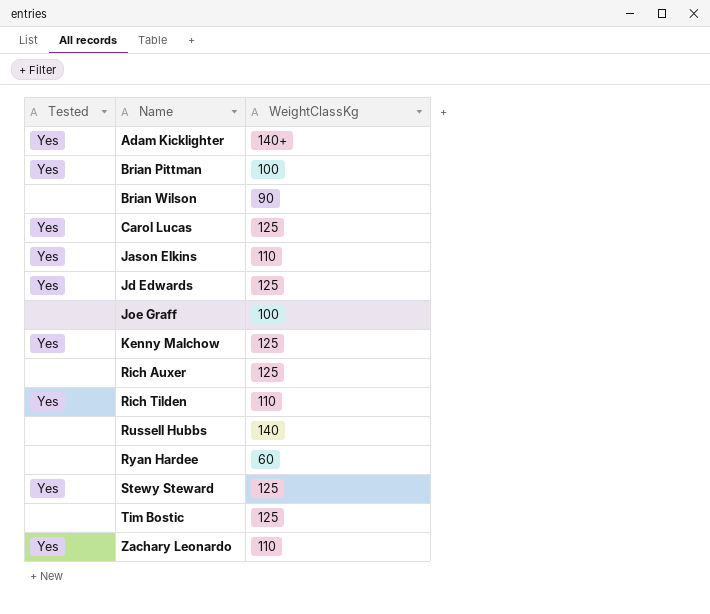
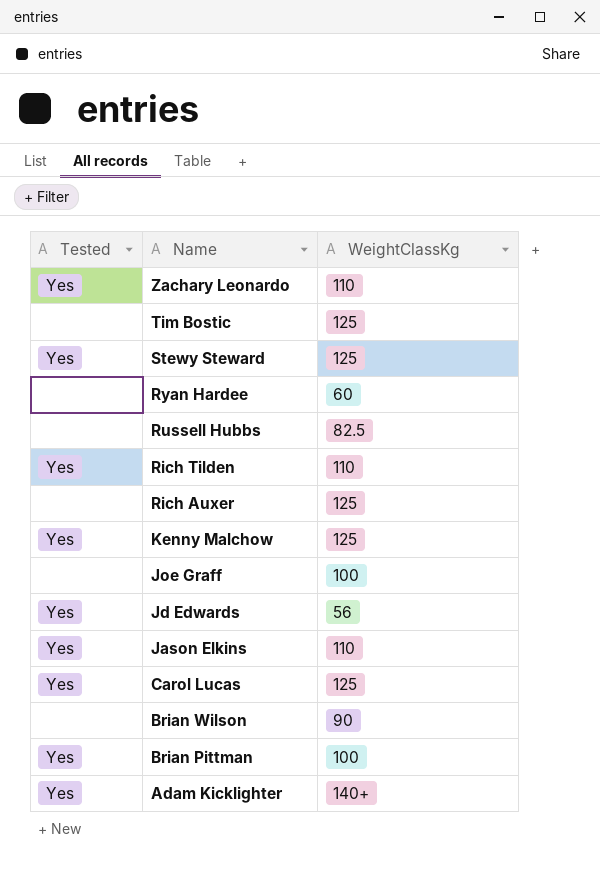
row order: Name ascending -> Name descending
Russell Hubbs | WeightClassKg: 140 -> 82.5
Jd Edwards | WeightClassKg: 125 -> 56

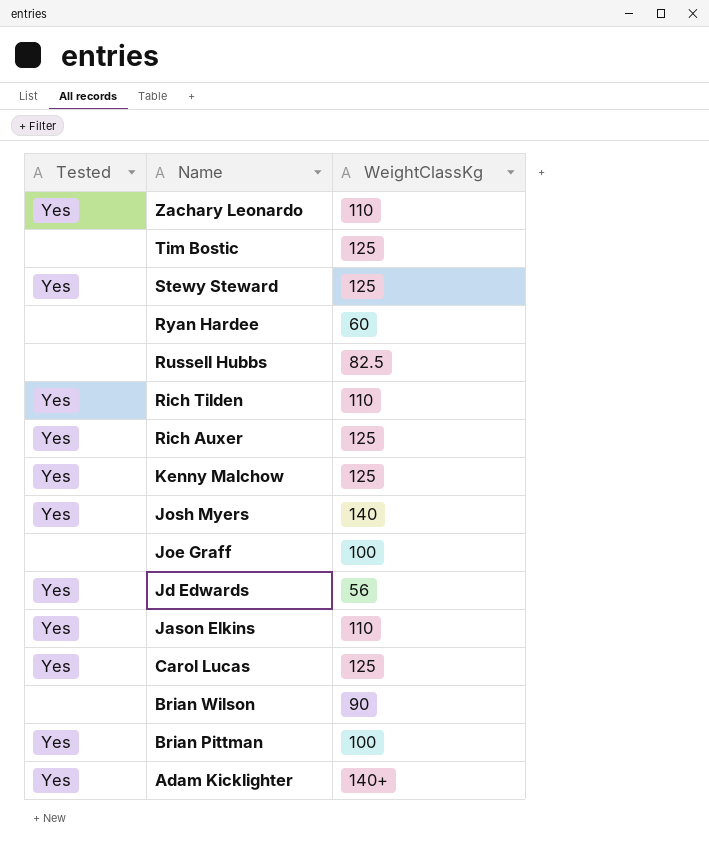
Rich Auxer | Tested: none -> Yes
row Josh Myers: none -> Yes | 140

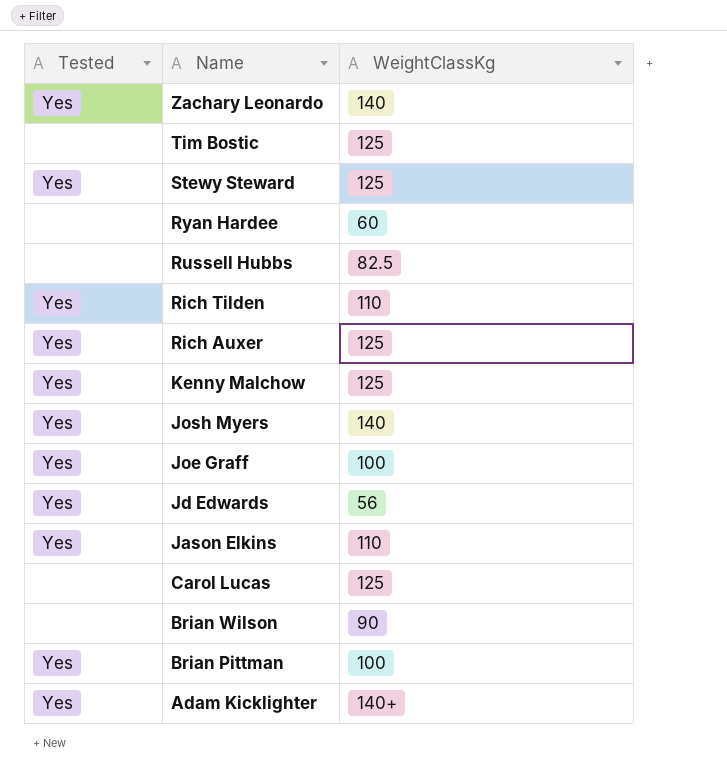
Zachary Leonardo | WeightClassKg: 110 -> 140
Joe Graff | Tested: none -> Yes
Carol Lucas | Tested: Yes -> none

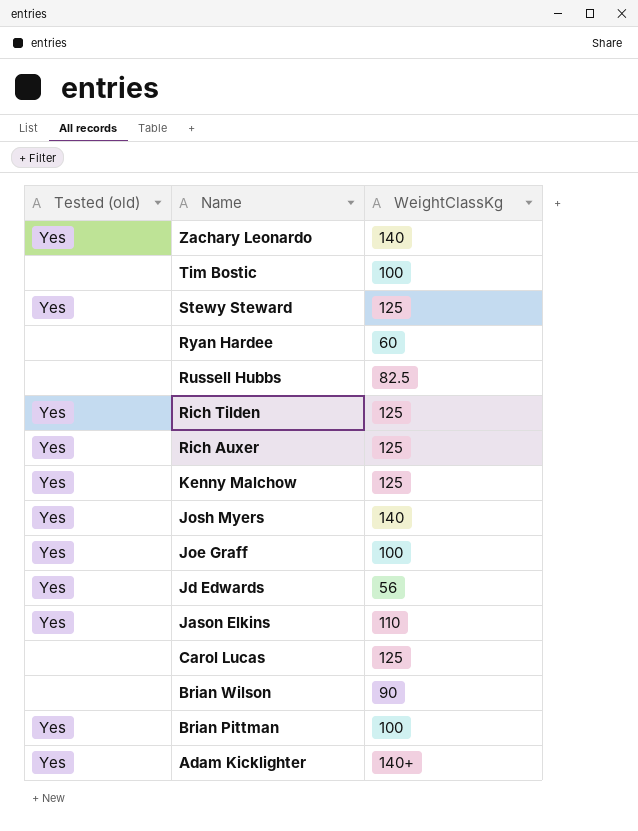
column name: Tested -> Tested (old)
Tim Bostic | WeightClassKg: 125 -> 100
Rich Tilden | WeightClassKg: 110 -> 125

